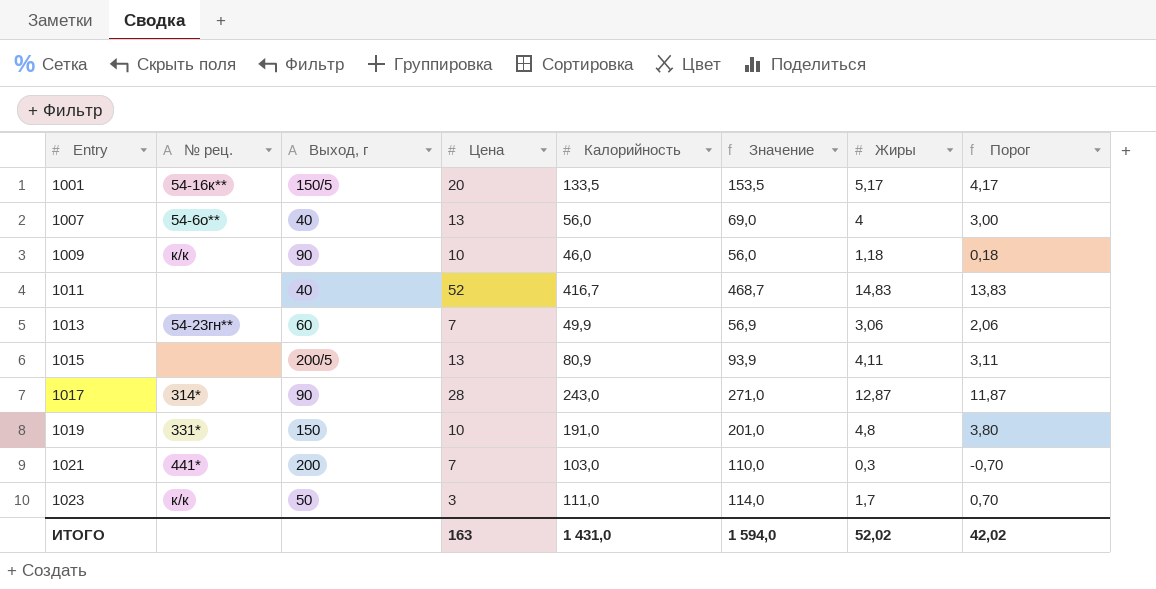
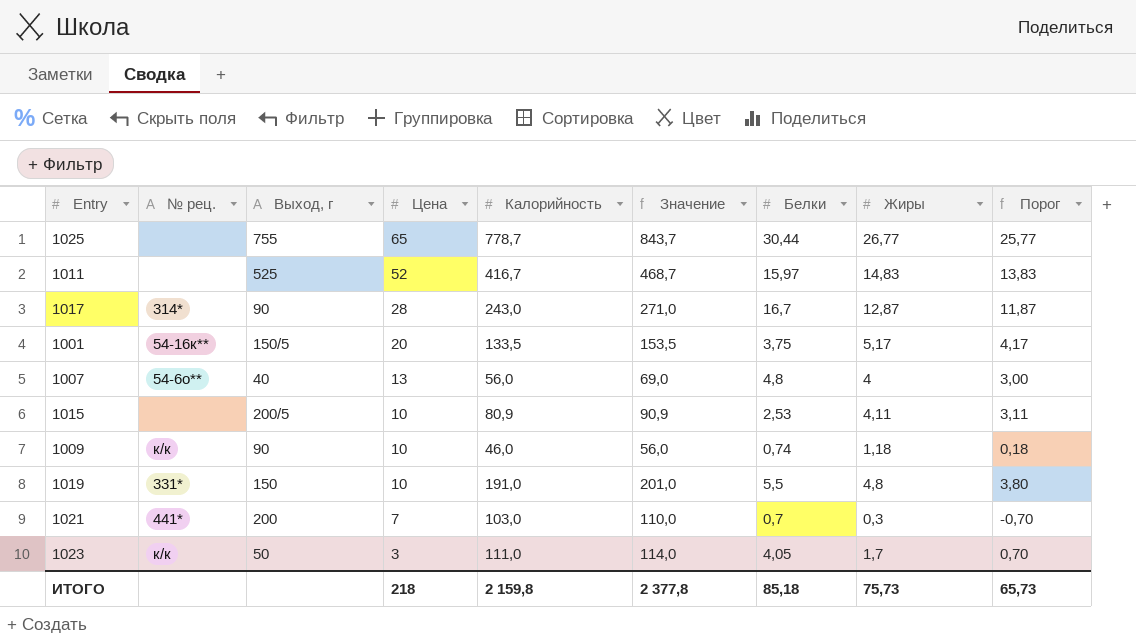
row order: Entry ascending -> Цена descending
column Белки | position: none -> 7
row 1013: 54-23гн** | 60 | 7 | 49,9 | 56,9 | 3,06 | 2,06 -> none
row 1025: none -> none | 755 | 65 | 778,7 | 843,7 | 30,44 | 26,77 | 25,77
1011 | Выход, г: 40 -> 525
1015 | Цена: 13 -> 10
1015 | Значение: 93,9 -> 90,9
ИТОГО | Цена: 163 -> 218
ИТОГО | Калорийность: 1 431,0 -> 2 159,8
ИТОГО | Значение: 1 594,0 -> 2 377,8
ИТОГО | Жиры: 52,02 -> 75,73
ИТОГО | Порог: 42,02 -> 65,73

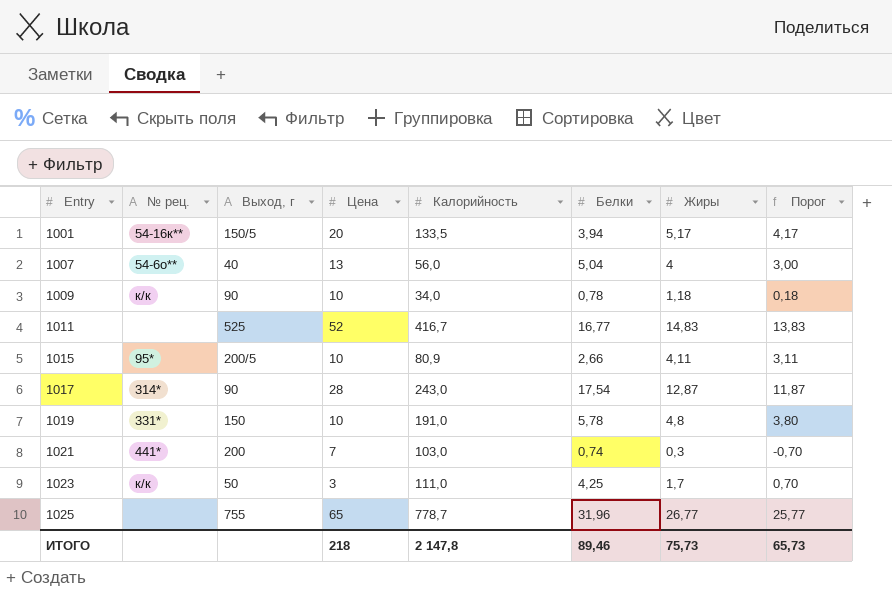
row order: Цена descending -> Entry ascending
column Значение | formula: [Цена] + [Калорийность] -> none
1001 | Белки: 3,75 -> 3,94
1007 | Белки: 4,8 -> 5,04
1009 | Калорийность: 46,0 -> 34,0
1009 | Белки: 0,74 -> 0,78
1011 | Белки: 15,97 -> 16,77
1015 | № рец.: none -> 95*
1015 | Белки: 2,53 -> 2,66
1017 | Белки: 16,7 -> 17,54
1019 | Белки: 5,5 -> 5,78
1021 | Белки: 0,7 -> 0,74
1023 | Белки: 4,05 -> 4,25
1025 | Белки: 30,44 -> 31,96
ИТОГО | Калорийность: 2 159,8 -> 2 147,8
ИТОГО | Белки: 85,18 -> 89,46

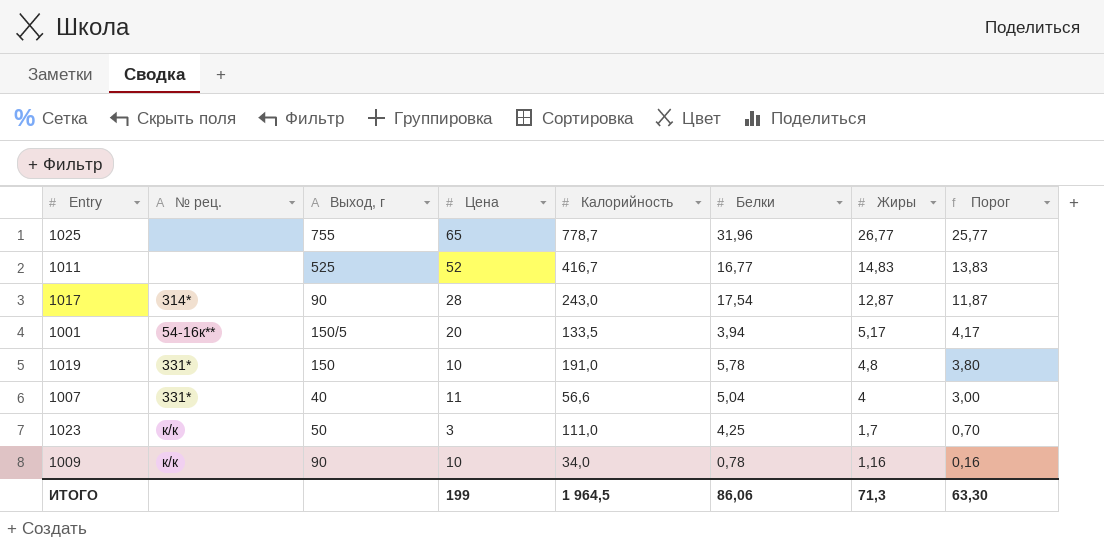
row order: Entry ascending -> Жиры descending
row 1015: 95* | 200/5 | 10 | 80,9 | 2,66 | 4,11 | 3,11 -> none
row 1021: 441* | 200 | 7 | 103,0 | 0,74 | 0,3 | -0,70 -> none
1007 | № рец.: 54-6о** -> 331*
1007 | Цена: 13 -> 11
1007 | Калорийность: 56,0 -> 56,6
1009 | Жиры: 1,18 -> 1,16
1009 | Порог: 0,18 -> 0,16
ИТОГО | Цена: 218 -> 199
ИТОГО | Калорийность: 2 147,8 -> 1 964,5
ИТОГО | Белки: 89,46 -> 86,06
ИТОГО | Жиры: 75,73 -> 71,3
ИТОГО | Порог: 65,73 -> 63,30

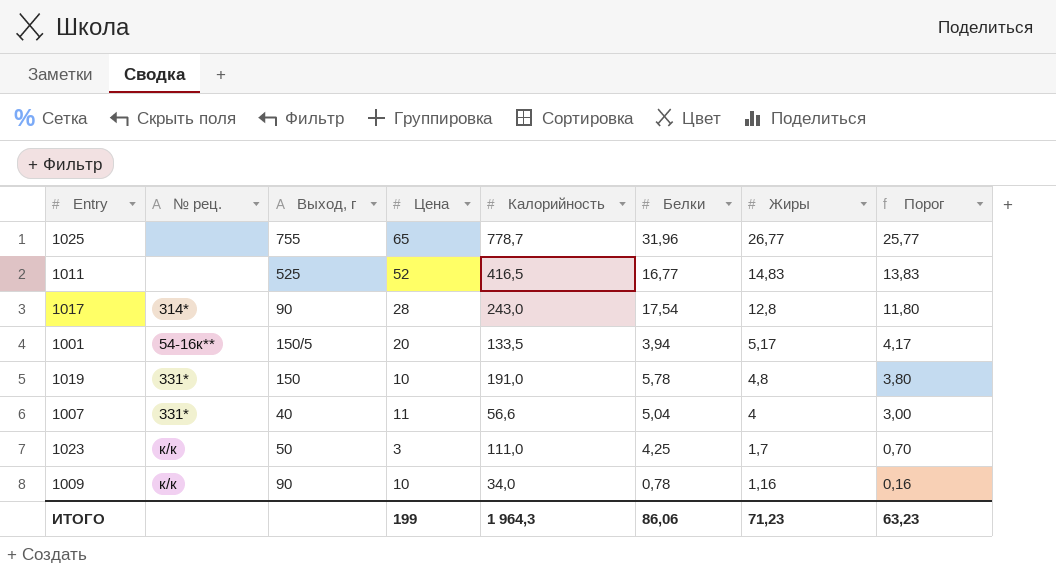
1011 | Калорийность: 416,7 -> 416,5
1017 | Жиры: 12,87 -> 12,8
1017 | Порог: 11,87 -> 11,80
ИТОГО | Калорийность: 1 964,5 -> 1 964,3
ИТОГО | Жиры: 71,3 -> 71,23
ИТОГО | Порог: 63,30 -> 63,23

